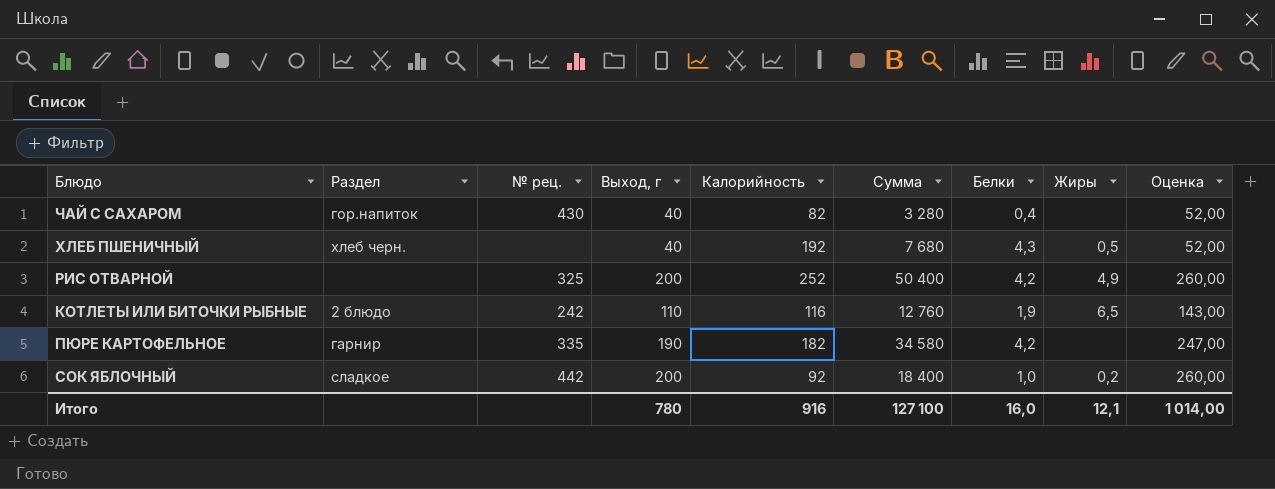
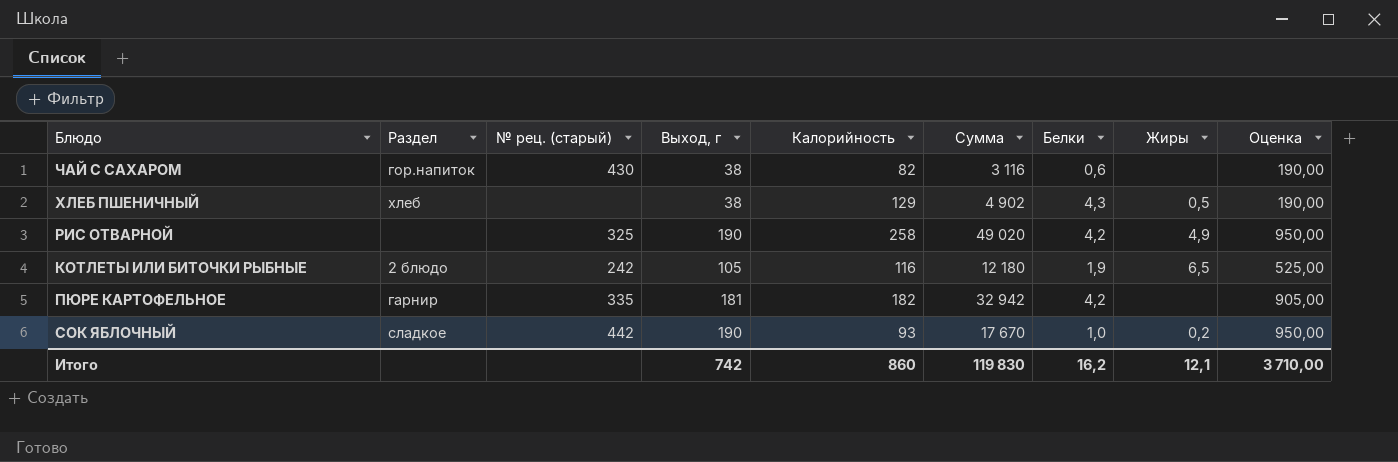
column name: № рец. -> № рец. (старый)
column Оценка | formula: [Выход, г] * 1,3 -> [Выход, г] * 5
ЧАЙ С САХАРОМ | Выход, г: 40 -> 38
ЧАЙ С САХАРОМ | Сумма: 3 280 -> 3 116
ЧАЙ С САХАРОМ | Белки: 0,4 -> 0,6
ХЛЕБ ПШЕНИЧНЫЙ | Раздел: хлеб черн. -> хлеб
ХЛЕБ ПШЕНИЧНЫЙ | Выход, г: 40 -> 38
ХЛЕБ ПШЕНИЧНЫЙ | Калорийность: 192 -> 129
ХЛЕБ ПШЕНИЧНЫЙ | Сумма: 7 680 -> 4 902
РИС ОТВАРНОЙ | Выход, г: 200 -> 190
РИС ОТВАРНОЙ | Калорийность: 252 -> 258
РИС ОТВАРНОЙ | Сумма: 50 400 -> 49 020
КОТЛЕТЫ ИЛИ БИТОЧКИ РЫБНЫЕ | Выход, г: 110 -> 105
КОТЛЕТЫ ИЛИ БИТОЧКИ РЫБНЫЕ | Сумма: 12 760 -> 12 180
ПЮРЕ КАРТОФЕЛЬНОЕ | Выход, г: 190 -> 181
ПЮРЕ КАРТОФЕЛЬНОЕ | Сумма: 34 580 -> 32 942
СОК ЯБЛОЧНЫЙ | Выход, г: 200 -> 190
СОК ЯБЛОЧНЫЙ | Калорийность: 92 -> 93
СОК ЯБЛОЧНЫЙ | Сумма: 18 400 -> 17 670
Итого | Выход, г: 780 -> 742
Итого | Калорийность: 916 -> 860
Итого | Сумма: 127 100 -> 119 830
Итого | Белки: 16,0 -> 16,2
Итого | Оценка: 1 014,00 -> 3 710,00

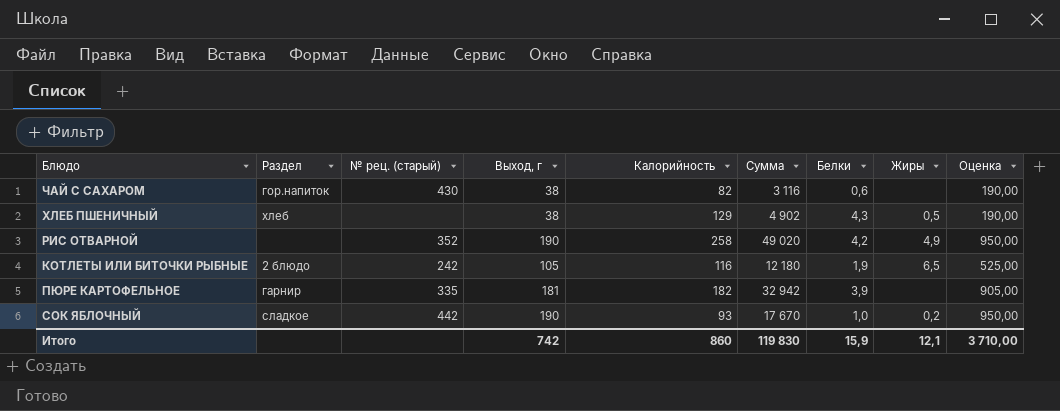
РИС ОТВАРНОЙ | № рец. (старый): 325 -> 352
ПЮРЕ КАРТОФЕЛЬНОЕ | Белки: 4,2 -> 3,9
Итого | Белки: 16,2 -> 15,9

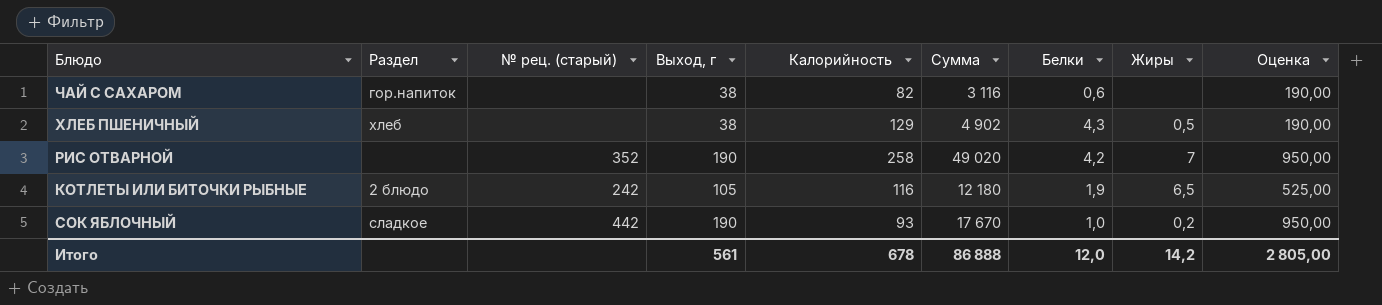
row ПЮРЕ КАРТОФЕЛЬНОЕ: гарнир | 335 | 181 | 182 | 32 942 | 3,9 | none | 905,00 -> none
ЧАЙ С САХАРОМ | № рец. (старый): 430 -> none
РИС ОТВАРНОЙ | Жиры: 4,9 -> 7
Итого | Выход, г: 742 -> 561
Итого | Калорийность: 860 -> 678
Итого | Сумма: 119 830 -> 86 888
Итого | Белки: 15,9 -> 12,0
Итого | Жиры: 12,1 -> 14,2
Итого | Оценка: 3 710,00 -> 2 805,00

